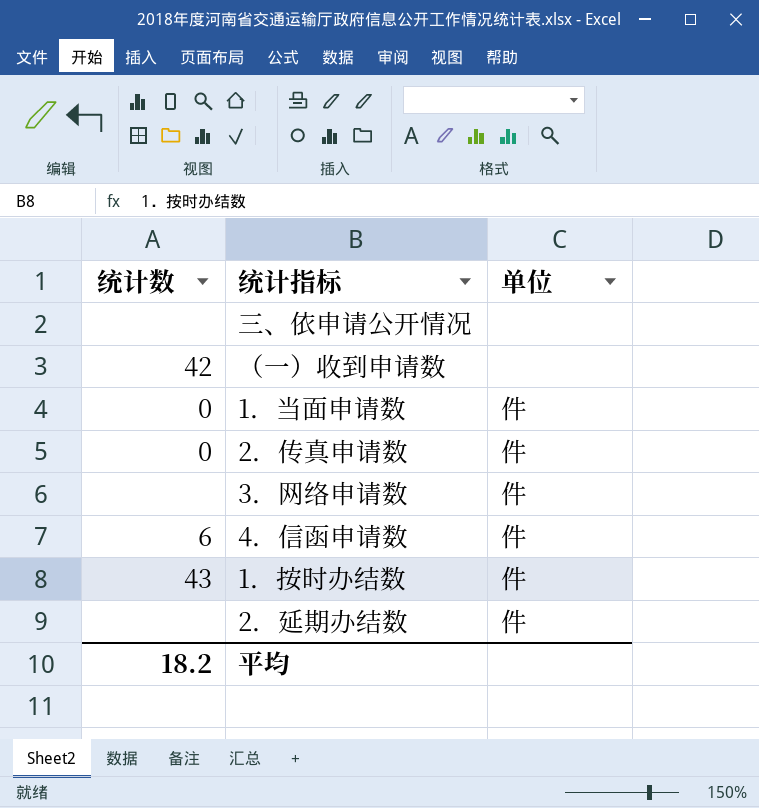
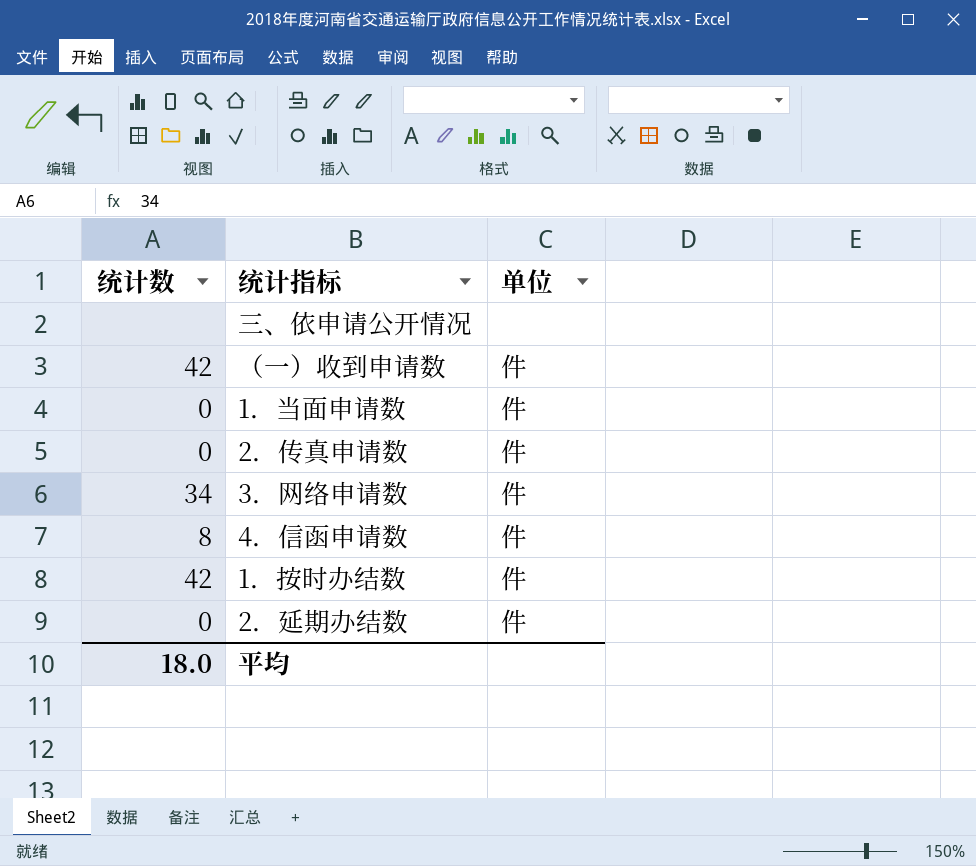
（一）收到申请数 | 单位: none -> 件
3．网络申请数 | 统计数: none -> 34
4．信函申请数 | 统计数: 6 -> 8
1．按时办结数 | 统计数: 43 -> 42
2．延期办结数 | 统计数: none -> 0
平均 | 统计数: 18.2 -> 18.0

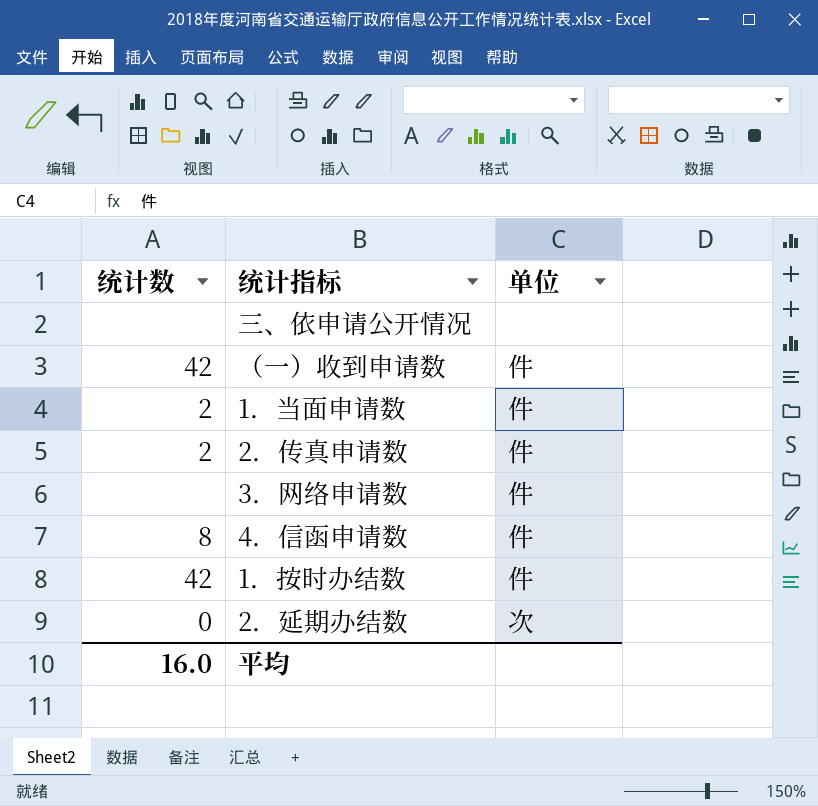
1．当面申请数 | 统计数: 0 -> 2
2．传真申请数 | 统计数: 0 -> 2
3．网络申请数 | 统计数: 34 -> none
2．延期办结数 | 单位: 件 -> 次
平均 | 统计数: 18.0 -> 16.0

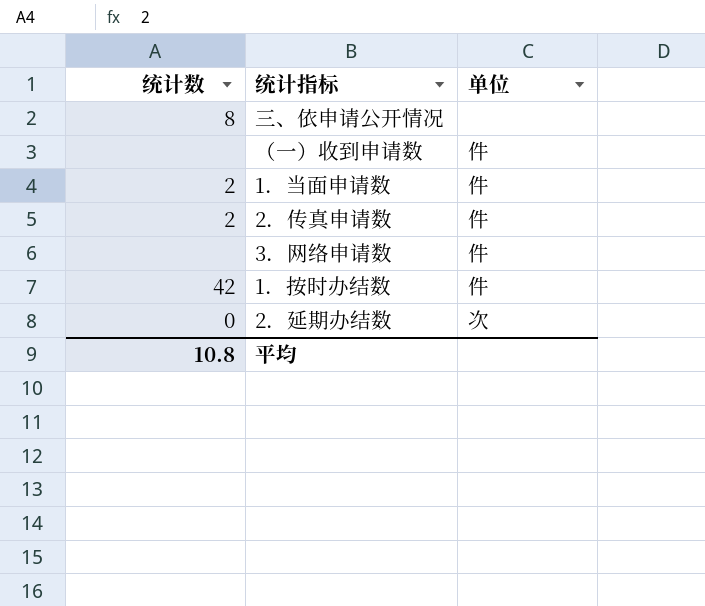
row 4．信函申请数: 8 | 件 -> none
三、依申请公开情况 | 统计数: none -> 8
（一）收到申请数 | 统计数: 42 -> none
平均 | 统计数: 16.0 -> 10.8

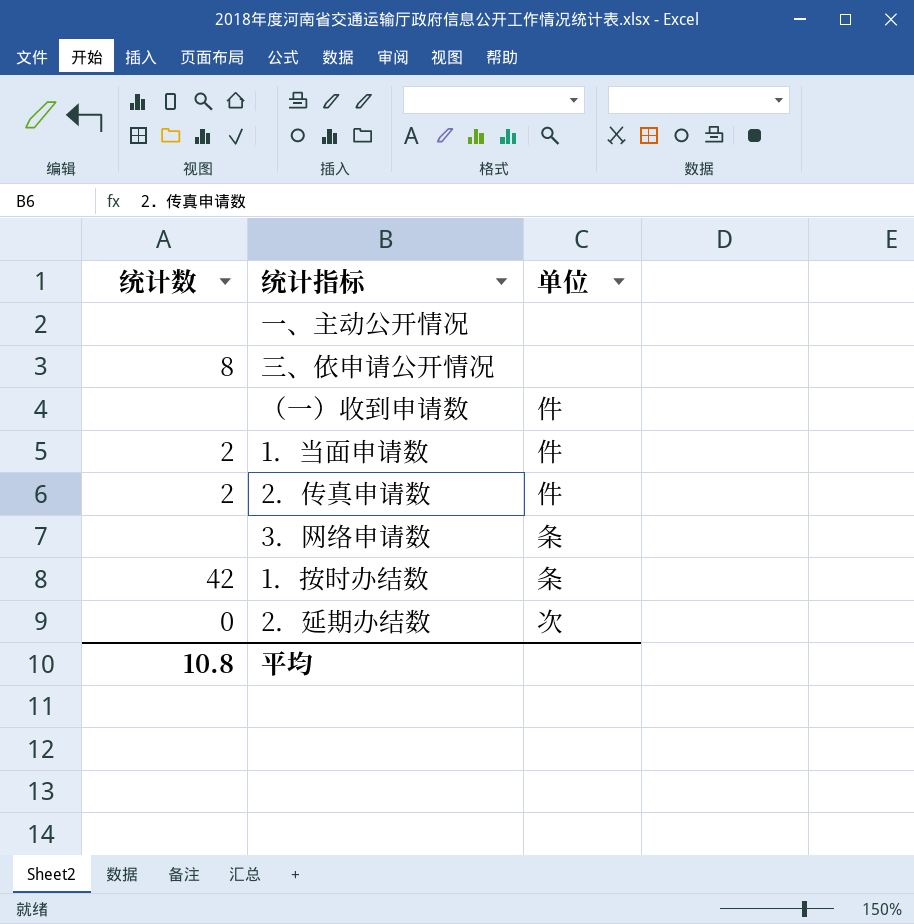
row 一、主动公开情况: none -> none | none
3．网络申请数 | 单位: 件 -> 条
1．按时办结数 | 单位: 件 -> 条

